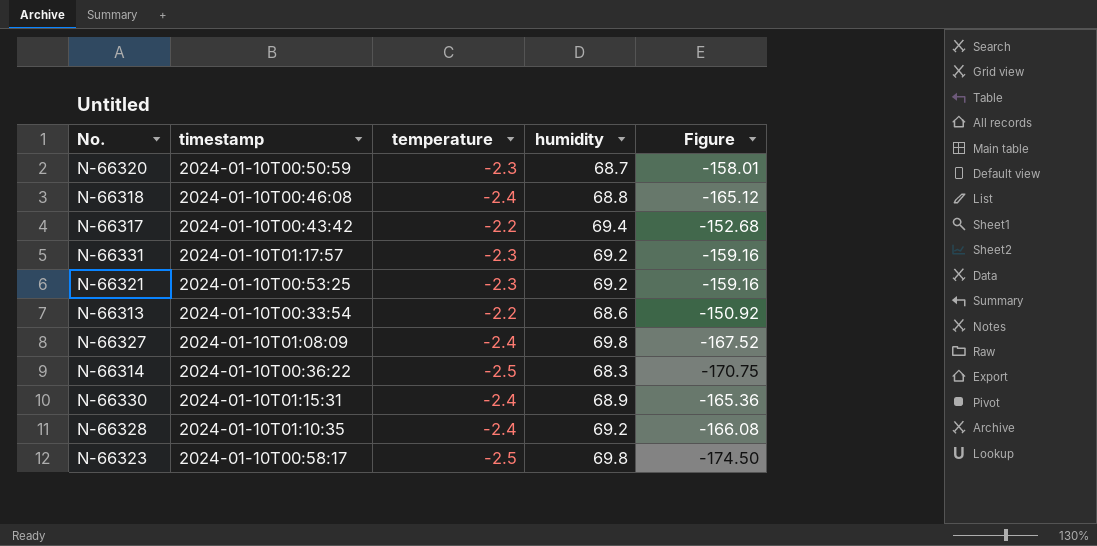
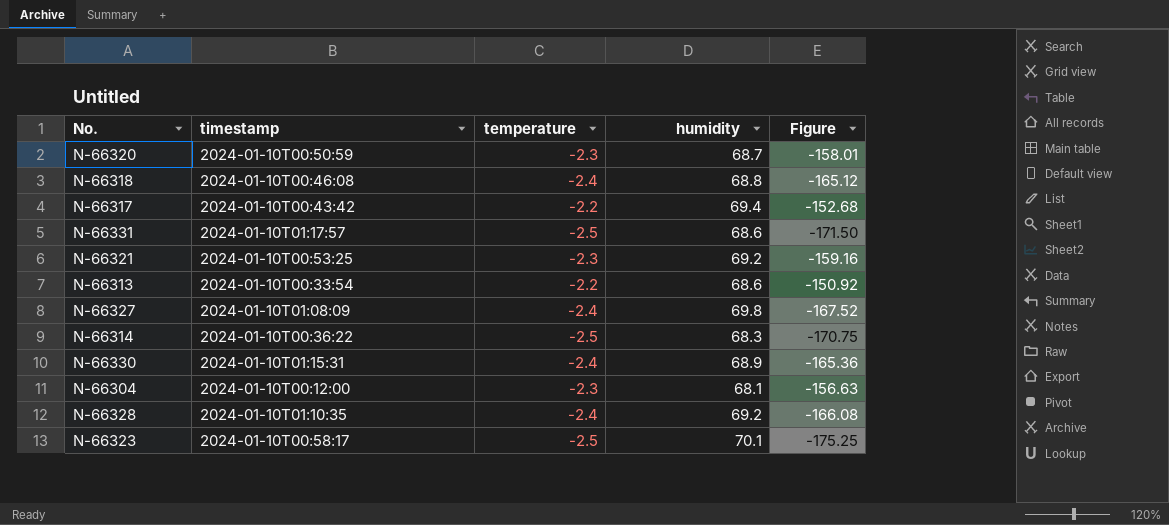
N-66331 | temperature: -2.3 -> -2.5
N-66331 | humidity: 69.2 -> 68.6
N-66331 | Figure: -159.16 -> -171.50
row N-66304: none -> 2024-01-10T00:12:00 | -2.3 | 68.1 | -156.63
N-66323 | humidity: 69.8 -> 70.1
N-66323 | Figure: -174.50 -> -175.25

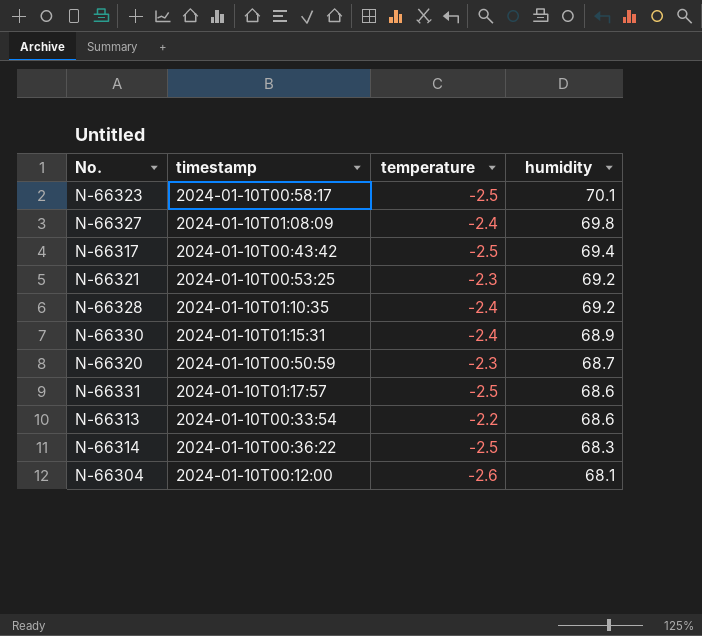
row order: none -> humidity descending
column Figure | formula: [temperature] * [humidity] -> none
row N-66318: 2024-01-10T00:46:08 | -2.4 | 68.8 | -165.12 -> none
N-66317 | temperature: -2.2 -> -2.5
N-66304 | temperature: -2.3 -> -2.6

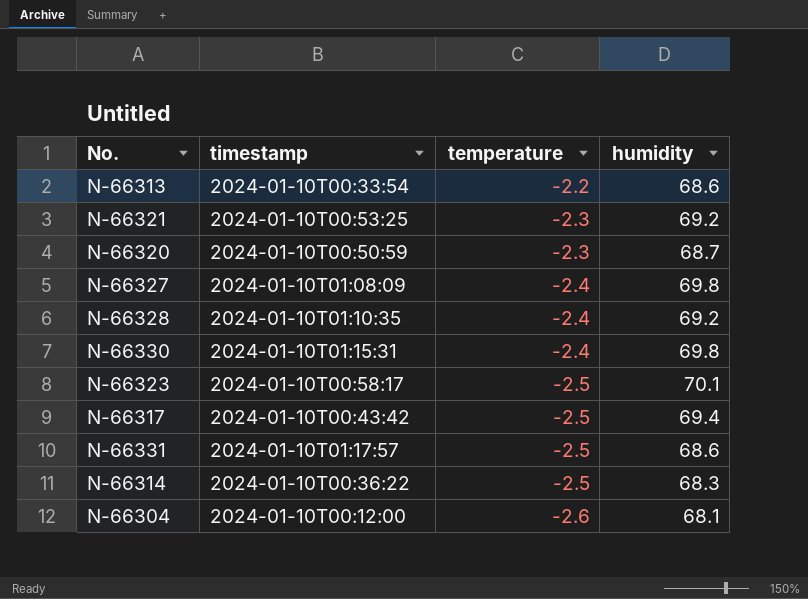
row order: humidity descending -> temperature descending
N-66330 | humidity: 68.9 -> 69.8

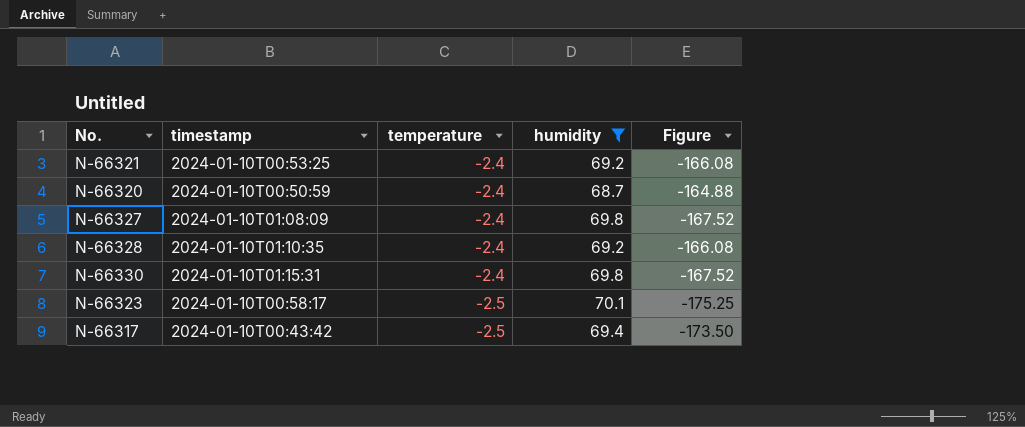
filter: none -> humidity >= 68.7
column Figure | formula: none -> [temperature] * [humidity]
N-66321 | temperature: -2.3 -> -2.4
N-66320 | temperature: -2.3 -> -2.4

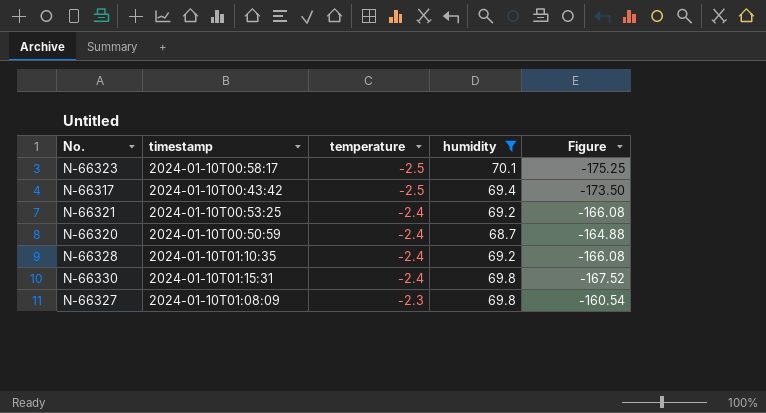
row order: temperature descending -> temperature ascending
N-66327 | temperature: -2.4 -> -2.3
N-66327 | Figure: -167.52 -> -160.54

